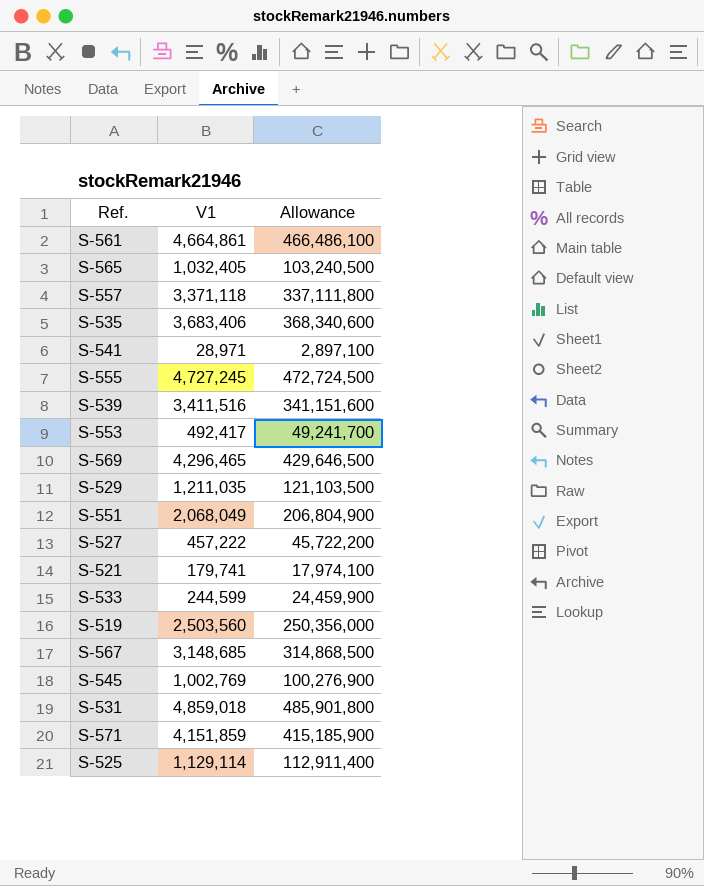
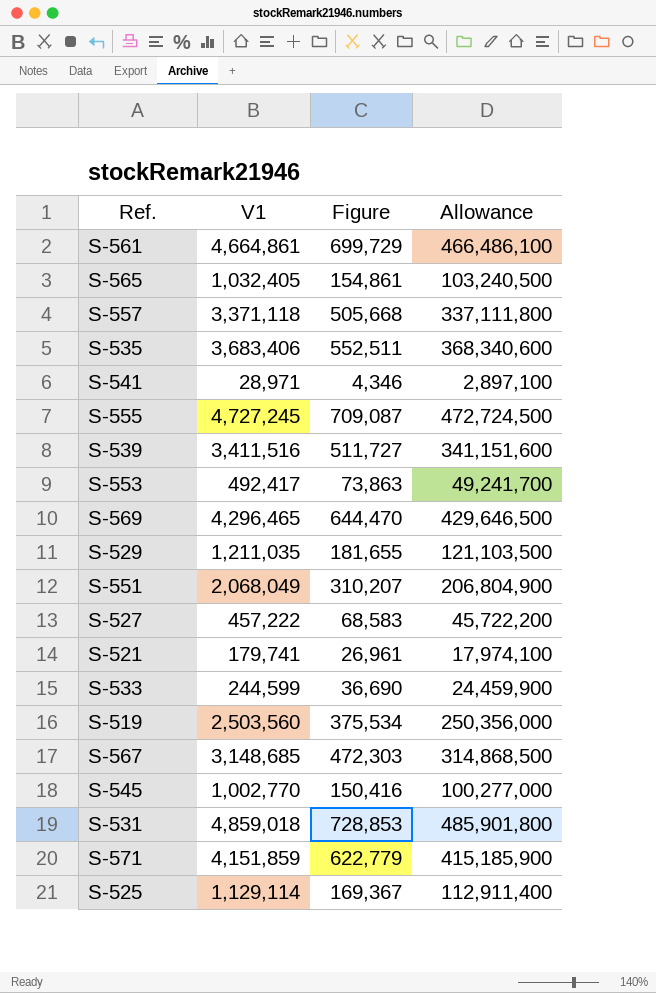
column Figure | formula: none -> [V1] * 0.15
S-545 | V1: 1,002,769 -> 1,002,770
S-545 | Allowance: 100,276,900 -> 100,277,000

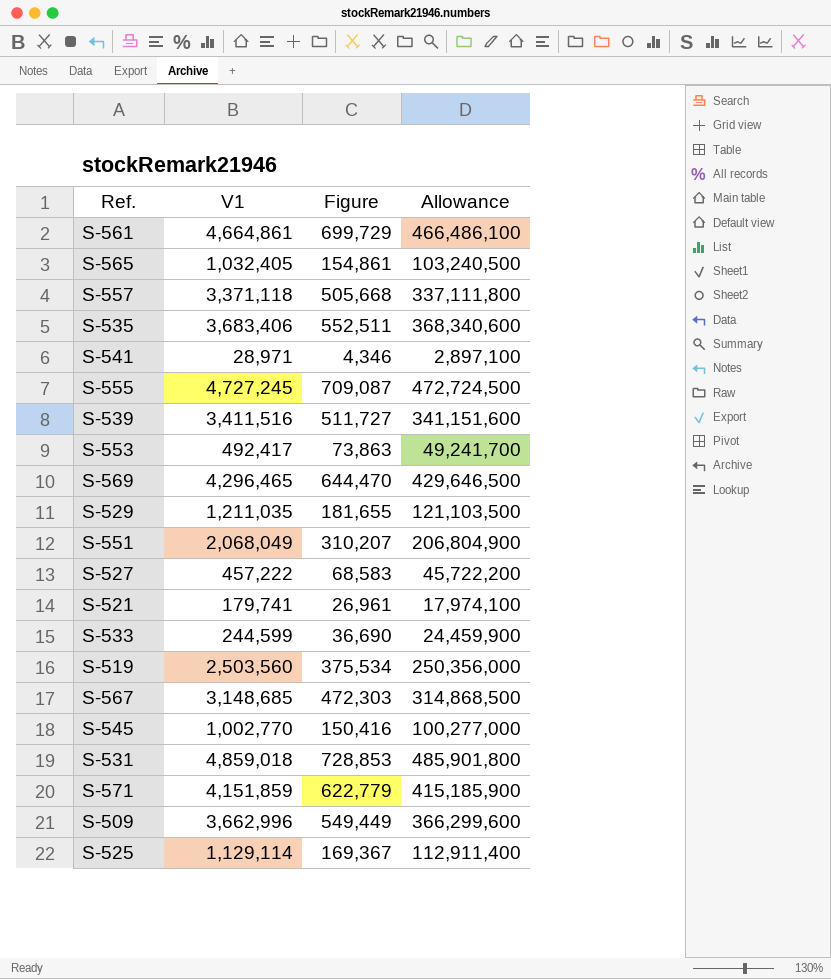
row S-509: none -> 3,662,996 | 549,449 | 366,299,600

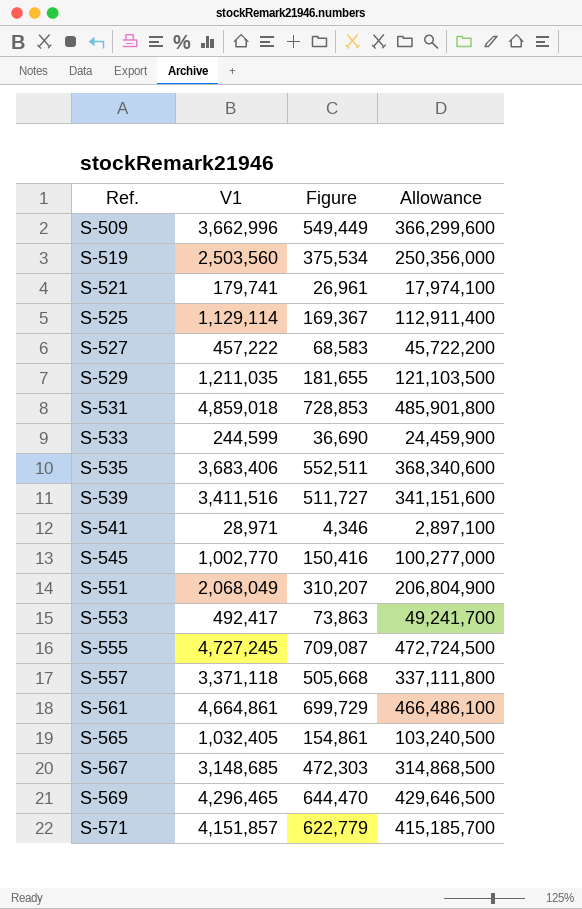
row order: none -> Ref. ascending
S-571 | V1: 4,151,859 -> 4,151,857
S-571 | Allowance: 415,185,900 -> 415,185,700

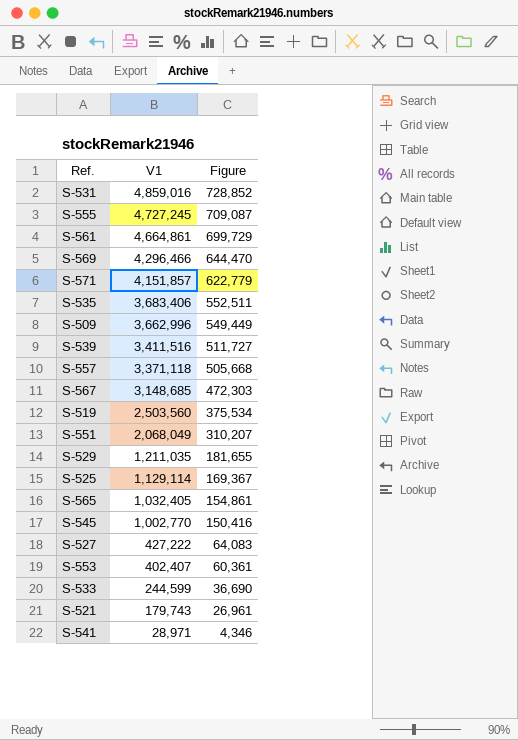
row order: Ref. ascending -> V1 descending
column Allowance | formula: [V1] * 100 -> none
S-531 | V1: 4,859,018 -> 4,859,016
S-531 | Figure: 728,853 -> 728,852
S-569 | V1: 4,296,465 -> 4,296,466
S-527 | V1: 457,222 -> 427,222
S-527 | Figure: 68,583 -> 64,083
S-553 | V1: 492,417 -> 402,407
S-553 | Figure: 73,863 -> 60,361
S-521 | V1: 179,741 -> 179,743

